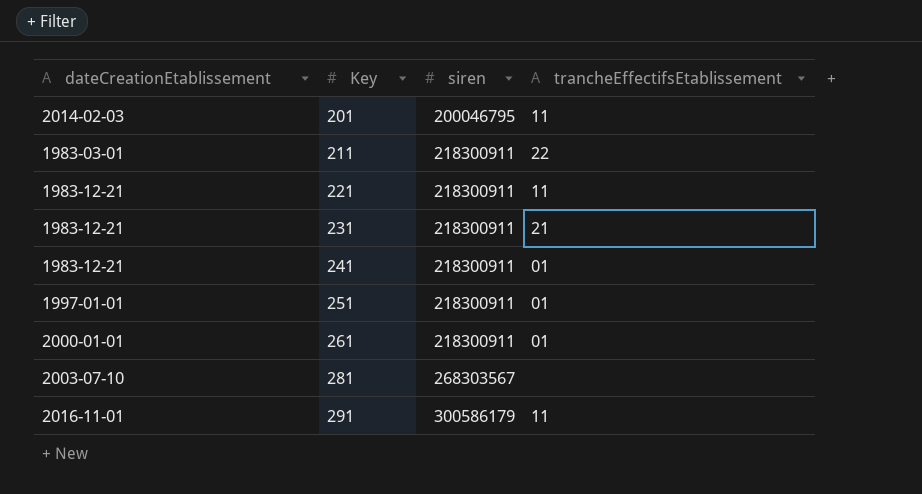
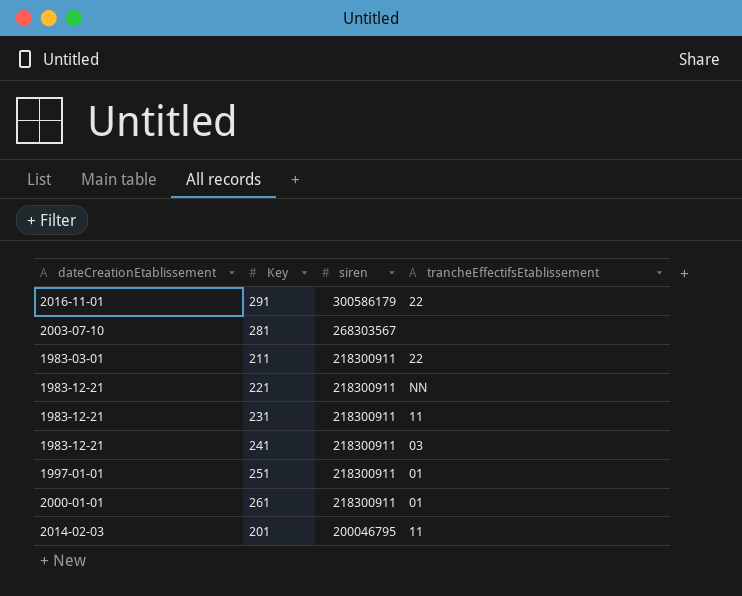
row order: Key ascending -> siren descending
291 | trancheEffectifsEtablissement: 11 -> 22
221 | trancheEffectifsEtablissement: 11 -> NN
231 | trancheEffectifsEtablissement: 21 -> 11
241 | trancheEffectifsEtablissement: 01 -> 03

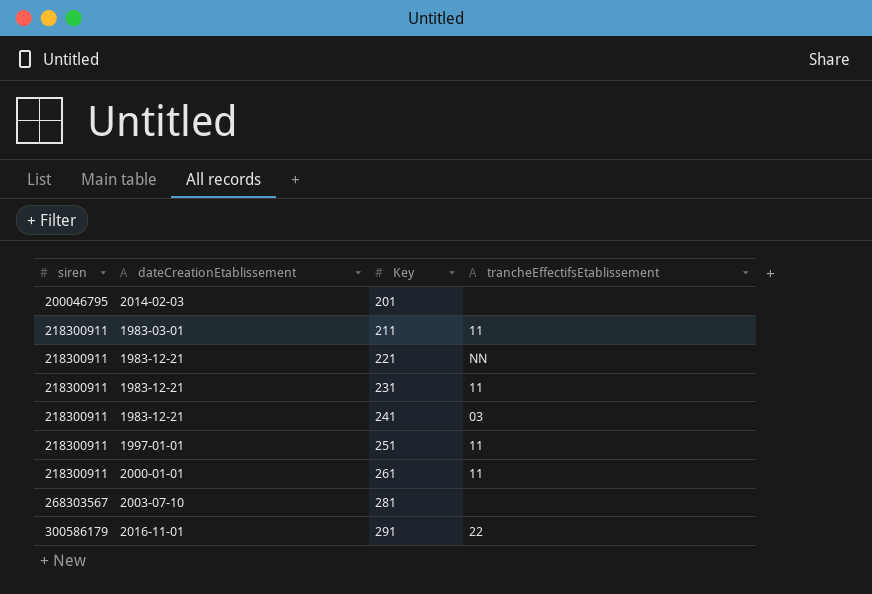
row order: siren descending -> siren ascending
column siren | position: 3 -> 1
201 | trancheEffectifsEtablissement: 11 -> none
211 | trancheEffectifsEtablissement: 22 -> 11
251 | trancheEffectifsEtablissement: 01 -> 11
261 | trancheEffectifsEtablissement: 01 -> 11

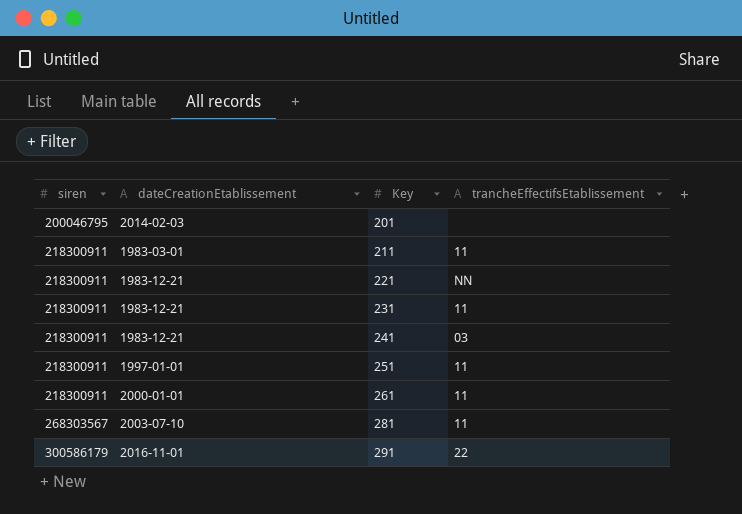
281 | trancheEffectifsEtablissement: none -> 11

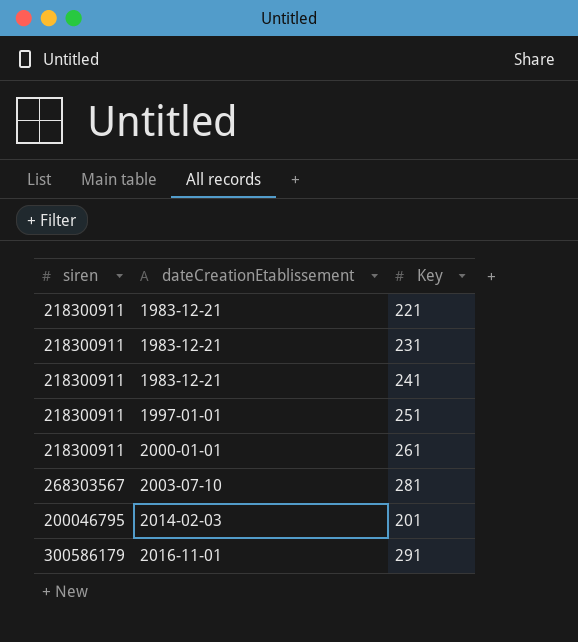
row order: siren ascending -> dateCreationEtablissement ascending
column trancheEffectifsEtablissement | position: 4 -> none
row 211: 218300911 | 1983-03-01 | 11 -> none

